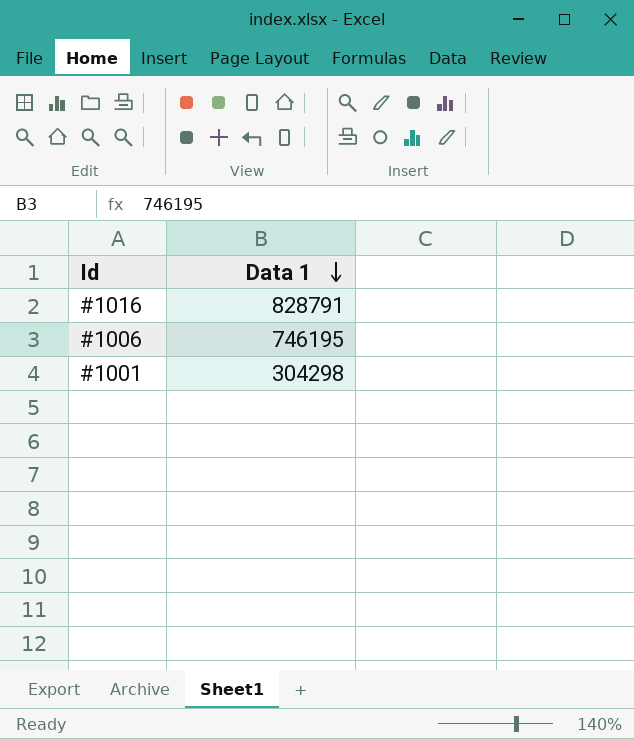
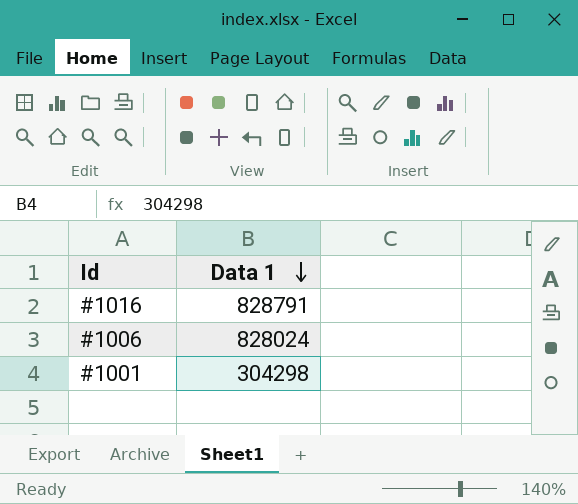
#1006 | Data 1: 746195 -> 828024

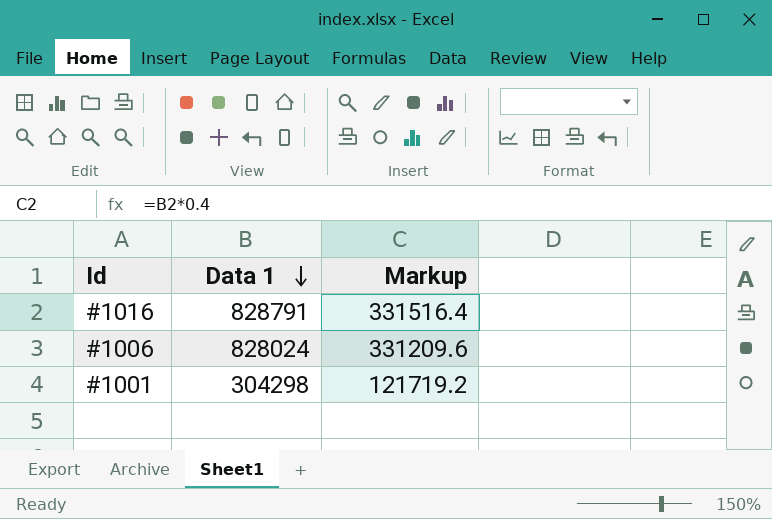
column Markup | formula: none -> [Data 1] * 0.4

